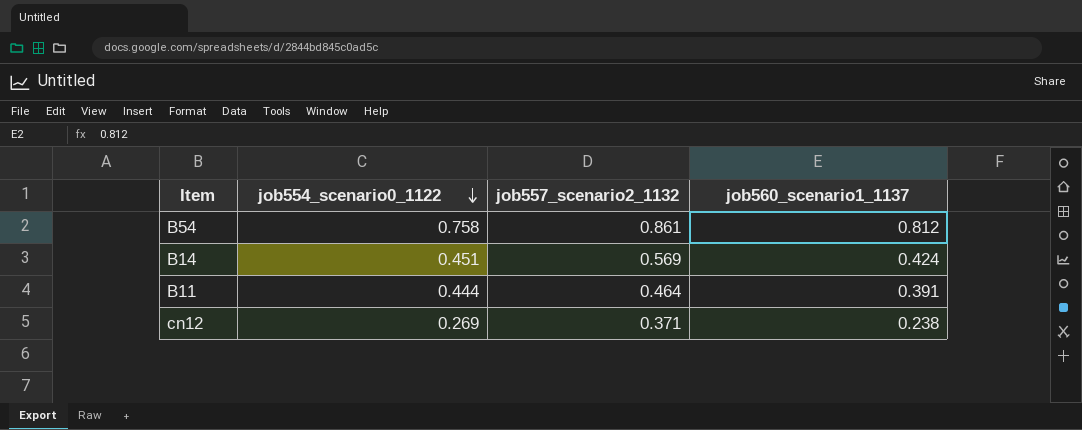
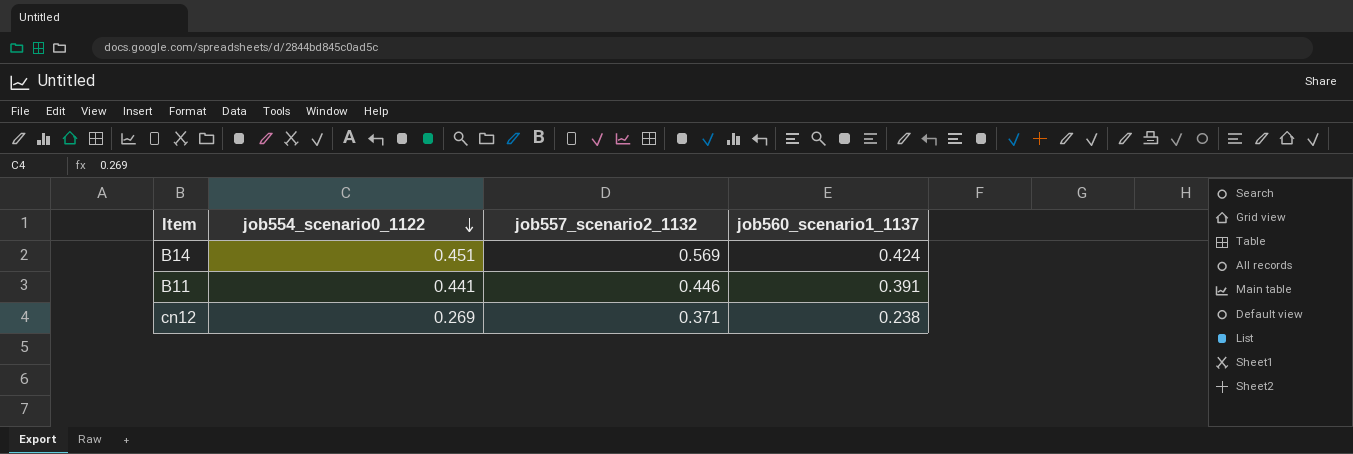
row B54: 0.758 | 0.861 | 0.812 -> none
B11 | job554_scenario0_1122: 0.444 -> 0.441
B11 | job557_scenario2_1132: 0.464 -> 0.446

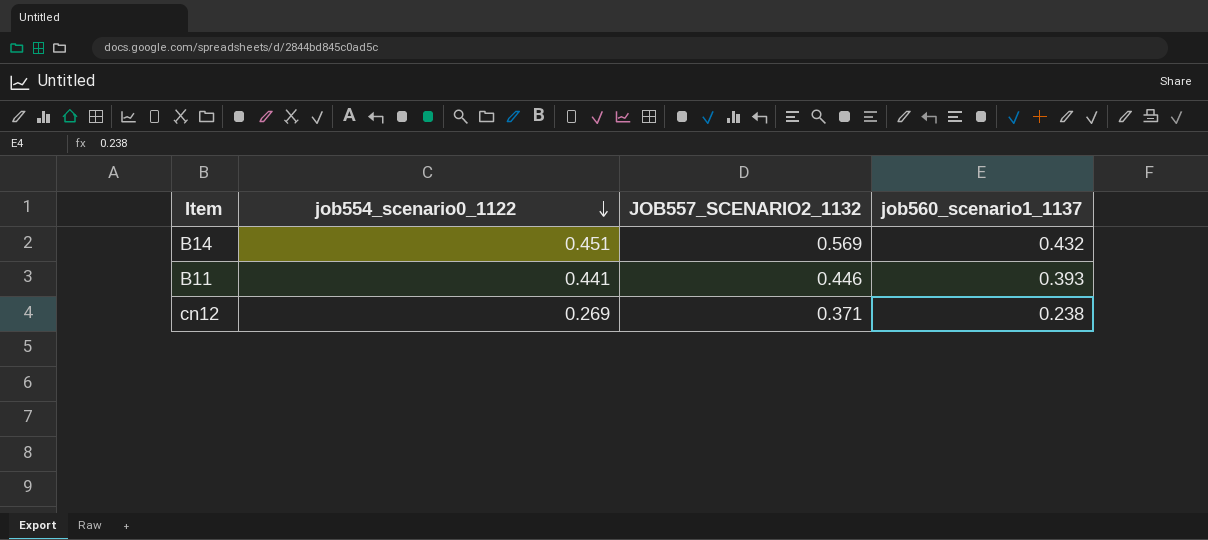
column name: job557_scenario2_1132 -> JOB557_SCENARIO2_1132
B14 | job560_scenario1_1137: 0.424 -> 0.432
B11 | job560_scenario1_1137: 0.391 -> 0.393

